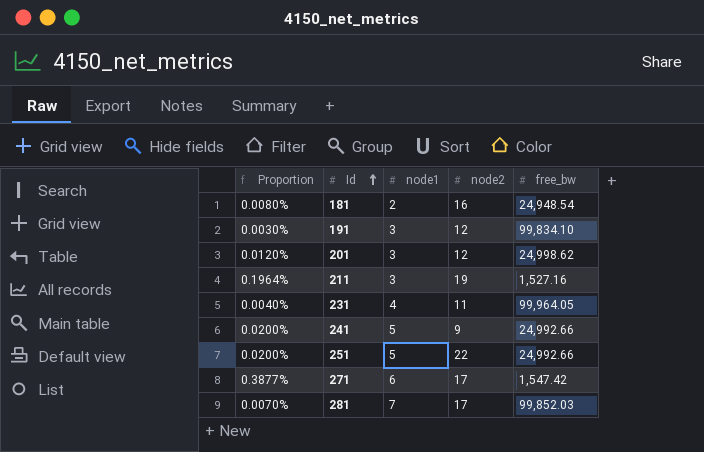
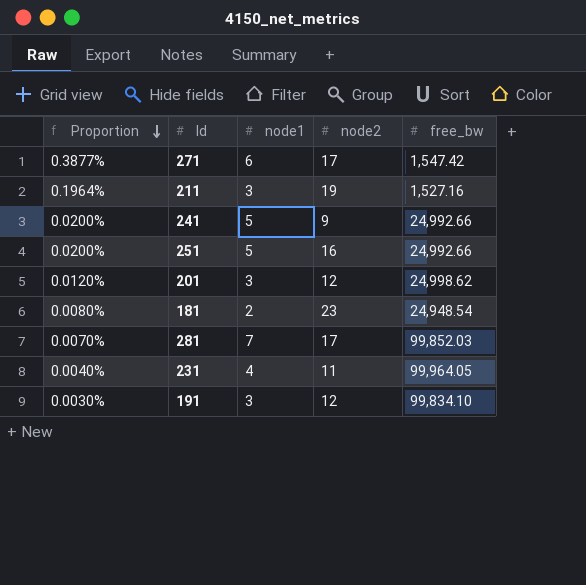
row order: Id ascending -> Proportion descending
251 | node2: 22 -> 16
181 | node2: 16 -> 23

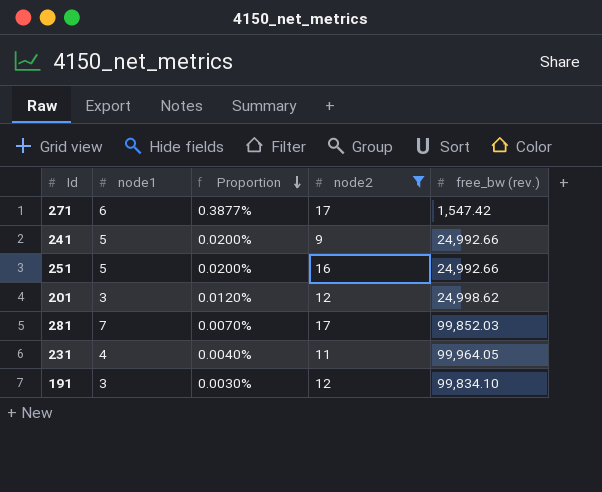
filter: none -> node2 <= 17
column Proportion | position: 1 -> 3
column name: free_bw -> free_bw (rev.)

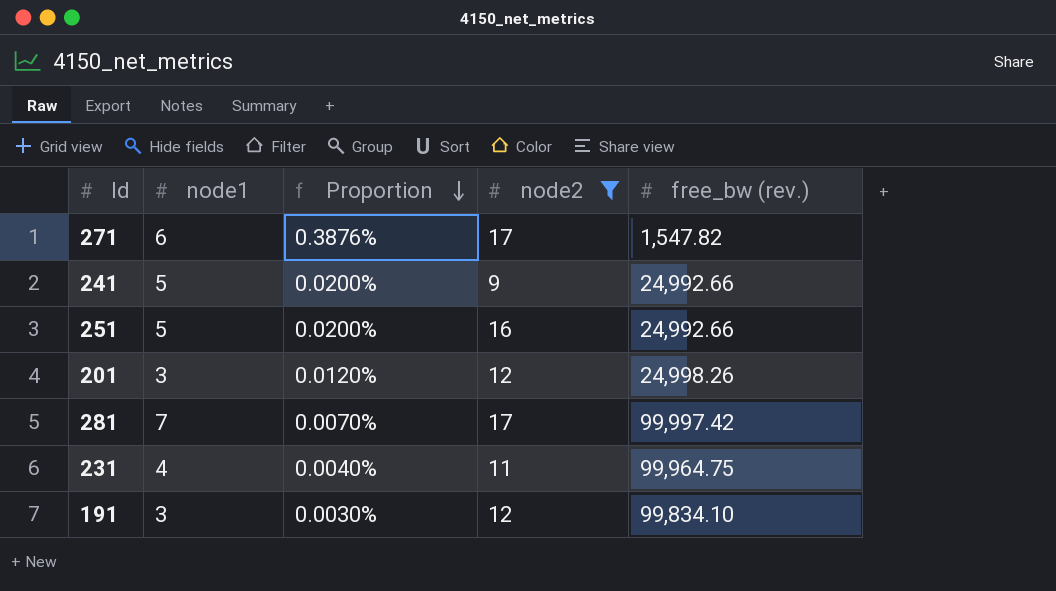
271 | Proportion: 0.3877% -> 0.3876%
271 | free_bw (rev.): 1,547.42 -> 1,547.82
201 | free_bw (rev.): 24,998.62 -> 24,998.26
281 | free_bw (rev.): 99,852.03 -> 99,997.42
231 | free_bw (rev.): 99,964.05 -> 99,964.75

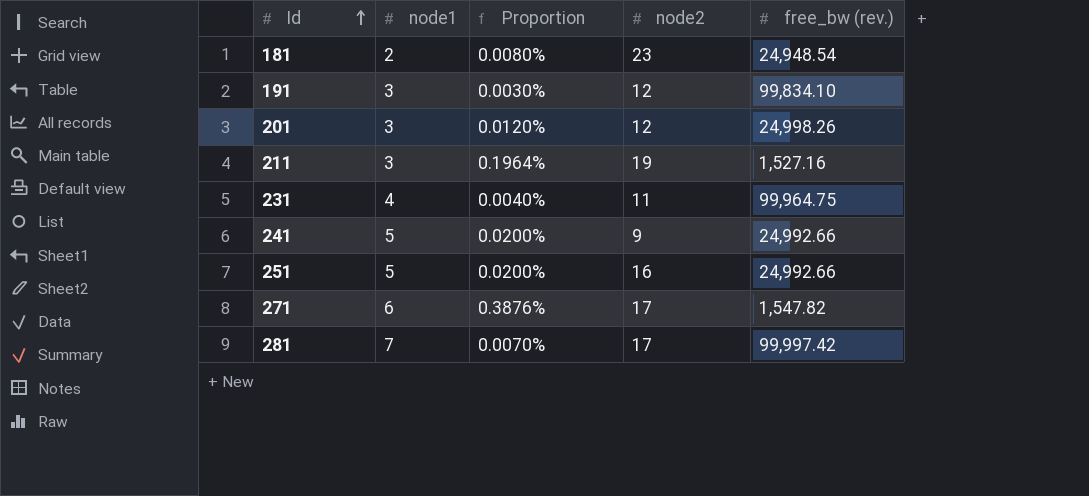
filter: node2 <= 17 -> none
row order: Proportion descending -> Id ascending

